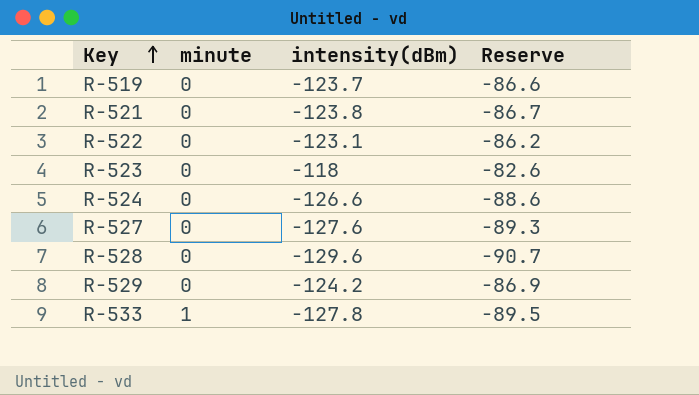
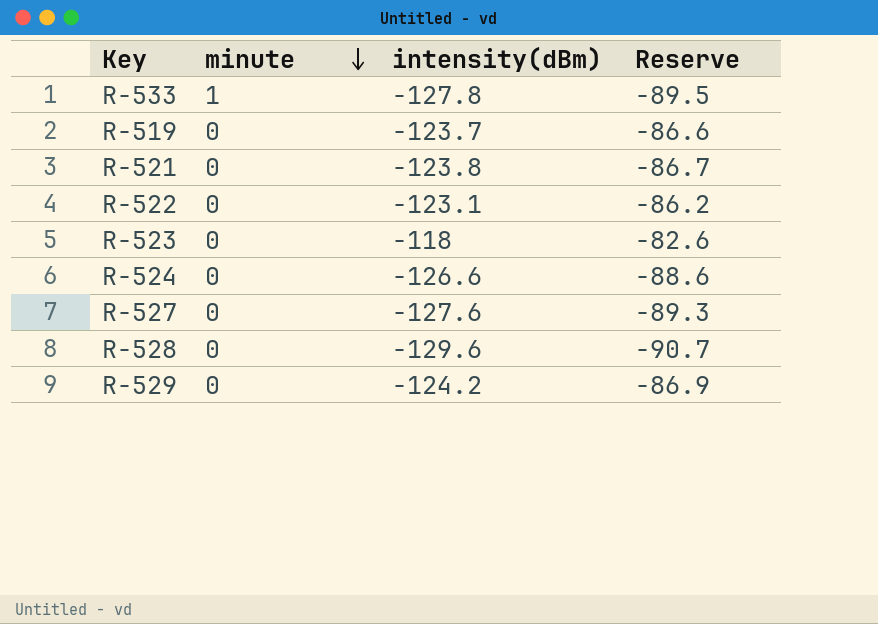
row order: Key ascending -> minute descending

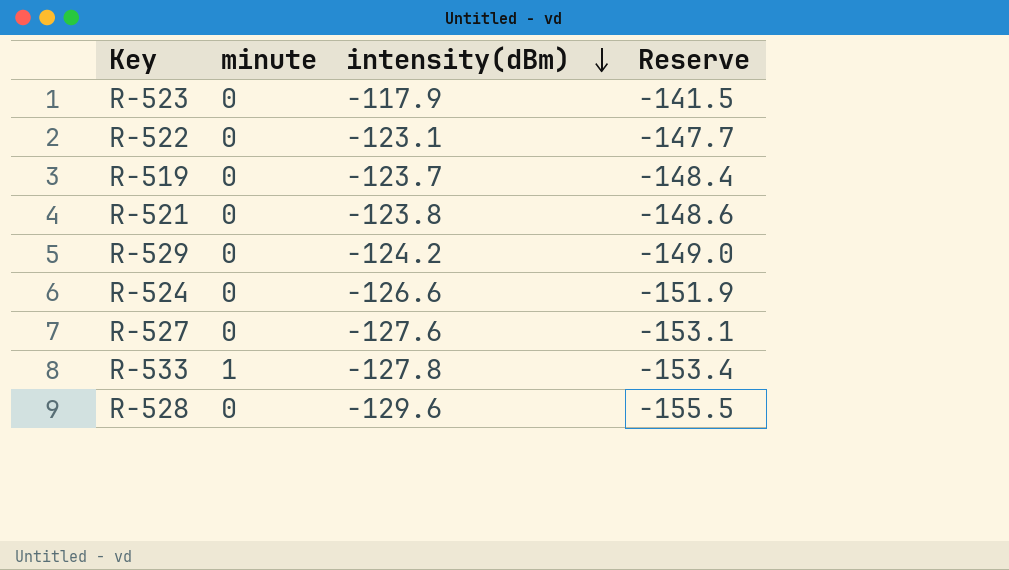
row order: minute descending -> intensity(dBm) descending
column Reserve | formula: [intensity(dBm)] * 0.7 -> [intensity(dBm)] * 1.2
R-523 | intensity(dBm): -118 -> -117.9

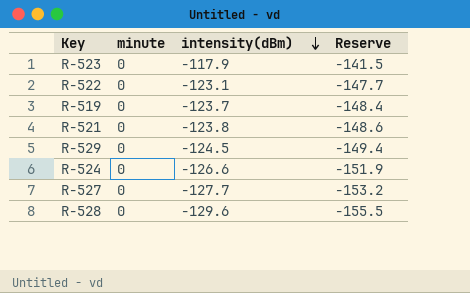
row R-533: 1 | -127.8 | -153.4 -> none
R-529 | intensity(dBm): -124.2 -> -124.5
R-529 | Reserve: -149.0 -> -149.4
R-527 | intensity(dBm): -127.6 -> -127.7
R-527 | Reserve: -153.1 -> -153.2

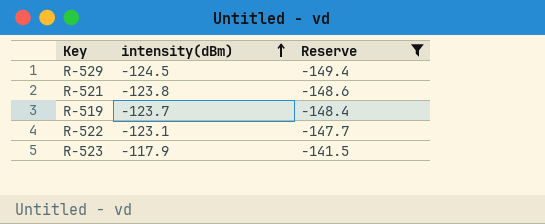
filter: none -> Reserve >= -149.4
row order: intensity(dBm) descending -> intensity(dBm) ascending
column minute | position: 2 -> none

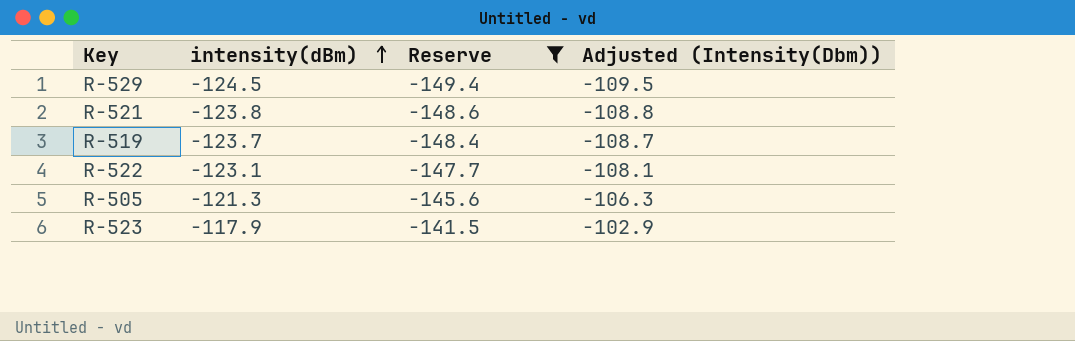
column Adjusted (Intensity(Dbm)) | formula: none -> [intensity(dBm)] + 15
row R-505: none -> -121.3 | -145.6 | -106.3

